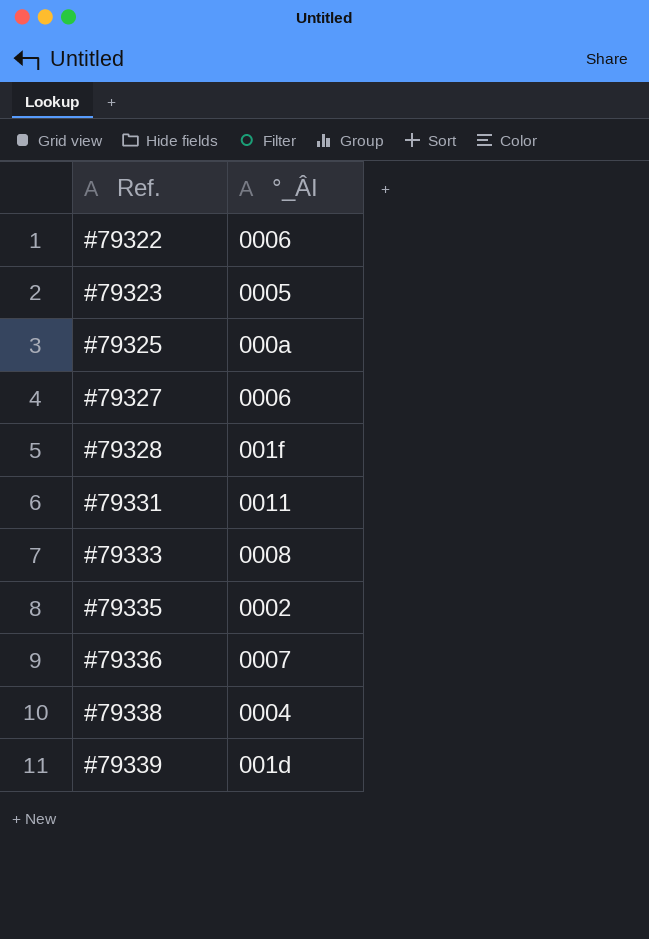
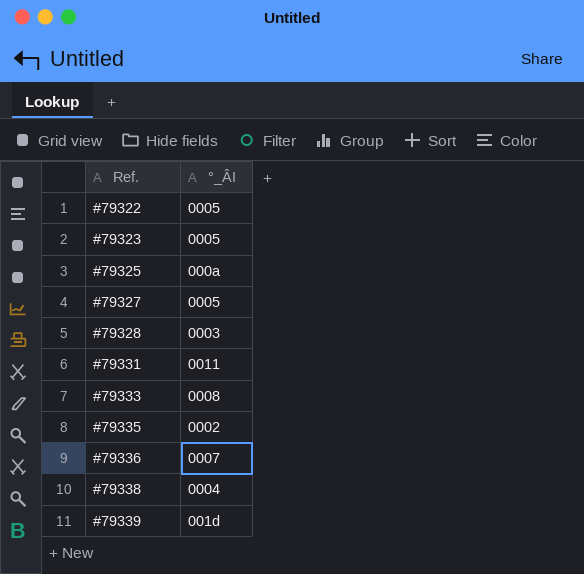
#79322 | °_ÂI: 0006 -> 0005
#79327 | °_ÂI: 0006 -> 0005
#79328 | °_ÂI: 001f -> 0003

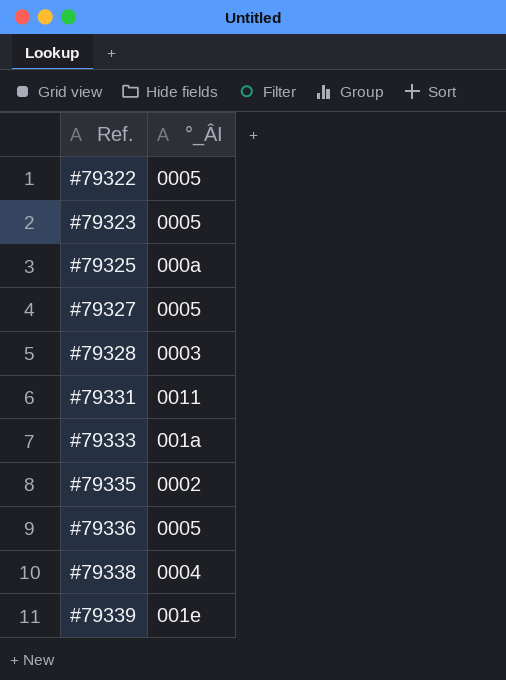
#79333 | °_ÂI: 0008 -> 001a
#79336 | °_ÂI: 0007 -> 0005
#79339 | °_ÂI: 001d -> 001e

